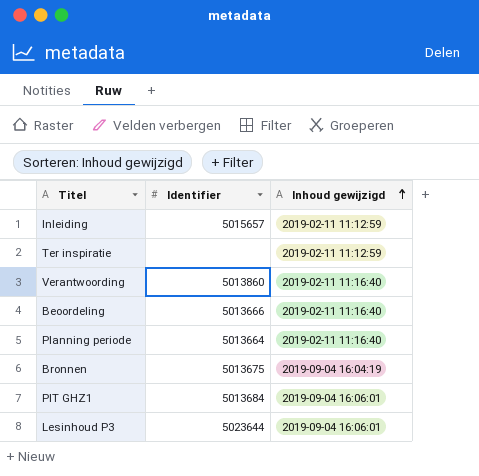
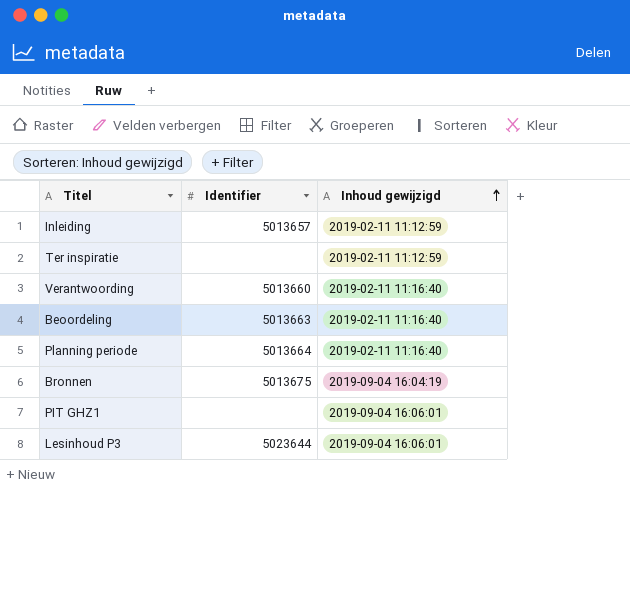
Inleiding | Identifier: 5015657 -> 5013657
Verantwoording | Identifier: 5013860 -> 5013660
Beoordeling | Identifier: 5013666 -> 5013663
PIT GHZ1 | Identifier: 5013684 -> none

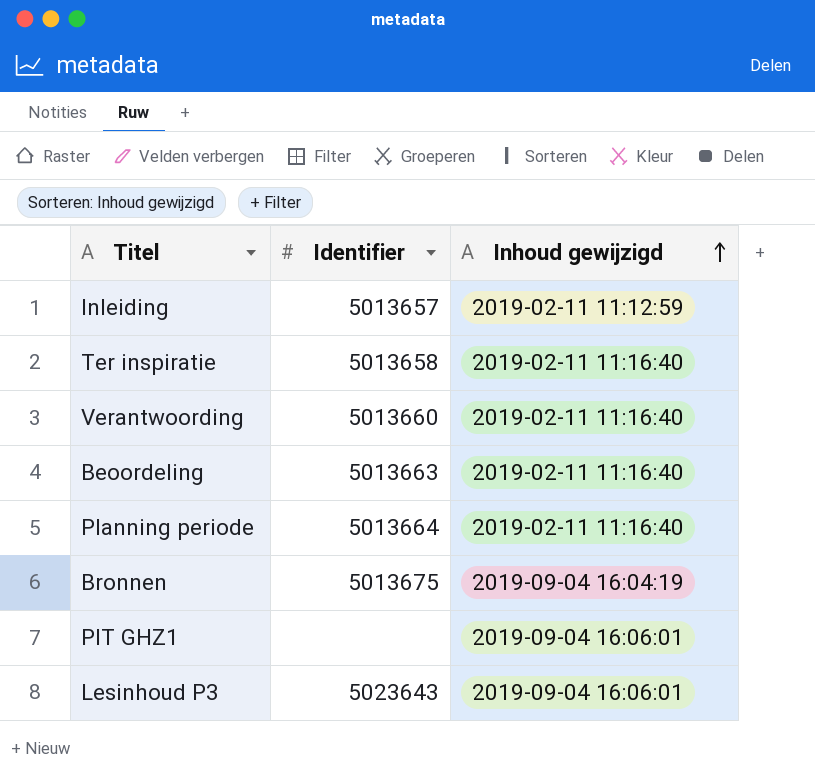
Ter inspiratie | Identifier: none -> 5013658
Ter inspiratie | Inhoud gewijzigd: 2019-02-11 11:12:59 -> 2019-02-11 11:16:40
Lesinhoud P3 | Identifier: 5023644 -> 5023643

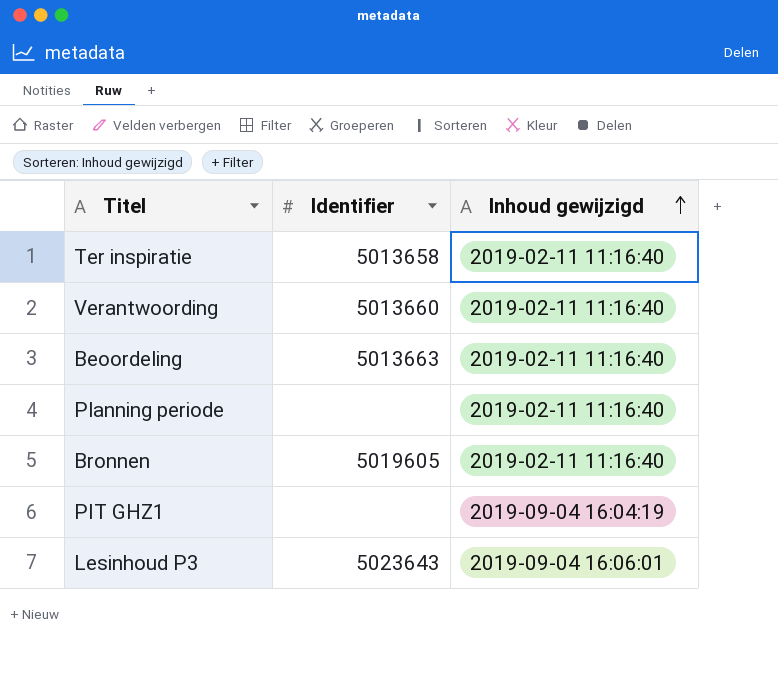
row Inleiding: 5013657 | 2019-02-11 11:12:59 -> none
Planning periode | Identifier: 5013664 -> none
Bronnen | Identifier: 5013675 -> 5019605
Bronnen | Inhoud gewijzigd: 2019-09-04 16:04:19 -> 2019-02-11 11:16:40
PIT GHZ1 | Inhoud gewijzigd: 2019-09-04 16:06:01 -> 2019-09-04 16:04:19

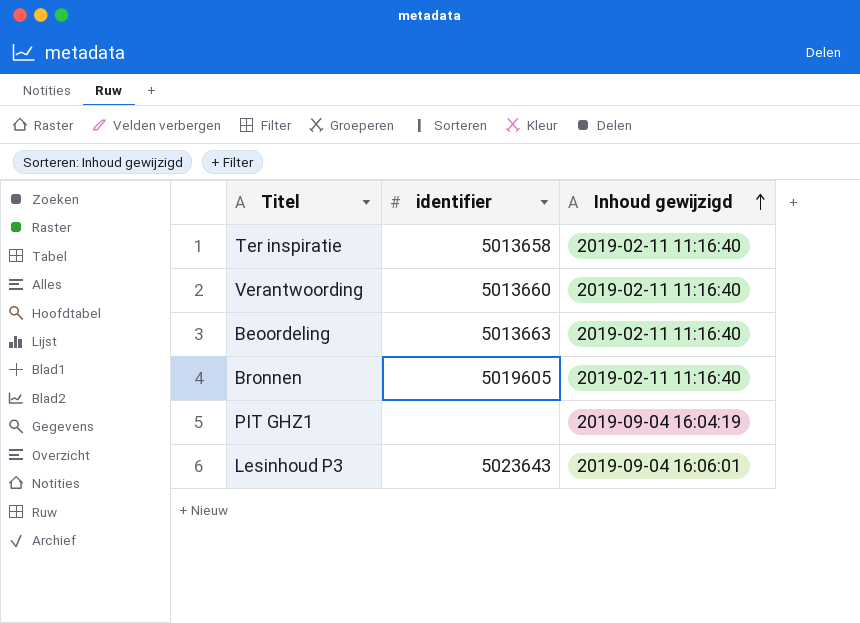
column name: Identifier -> identifier
row Planning periode: none | 2019-02-11 11:16:40 -> none

